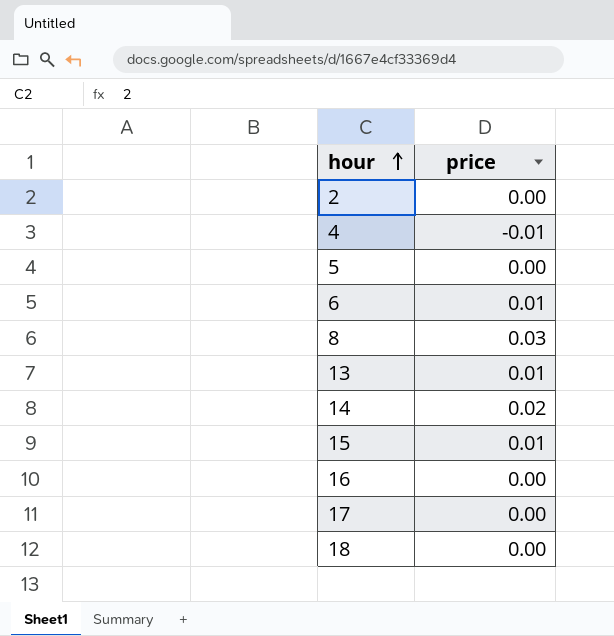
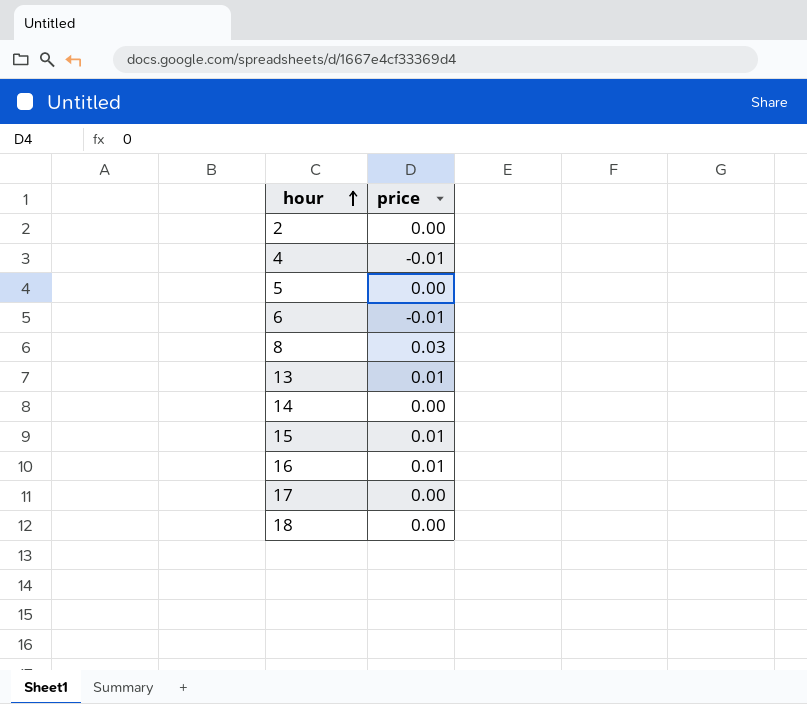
6 | price: 0.01 -> -0.01
14 | price: 0.02 -> 0.00
16 | price: 0.00 -> 0.01

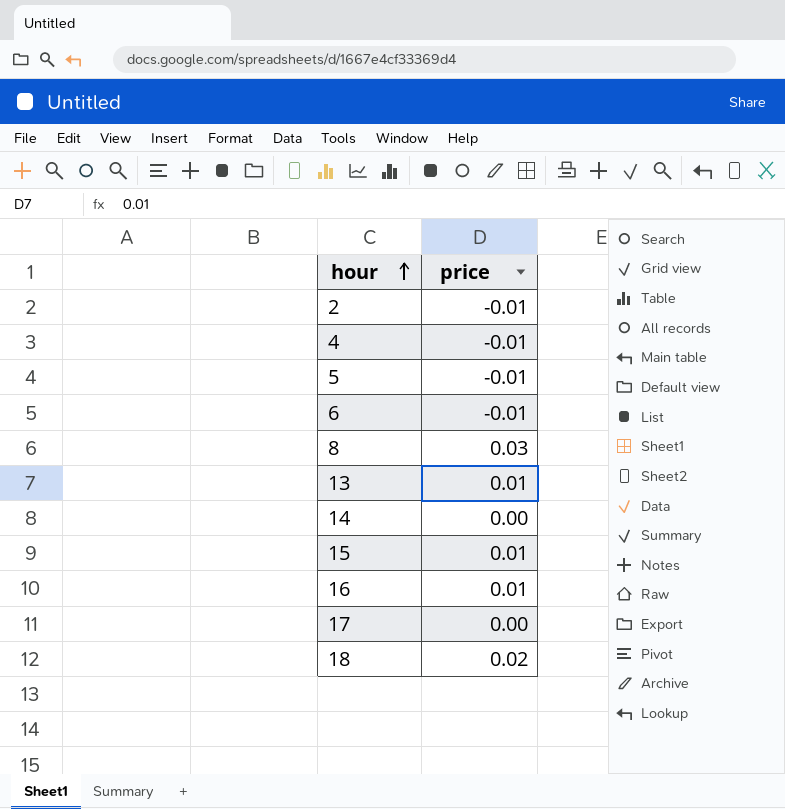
2 | price: 0.00 -> -0.01
5 | price: 0.00 -> -0.01
18 | price: 0.00 -> 0.02

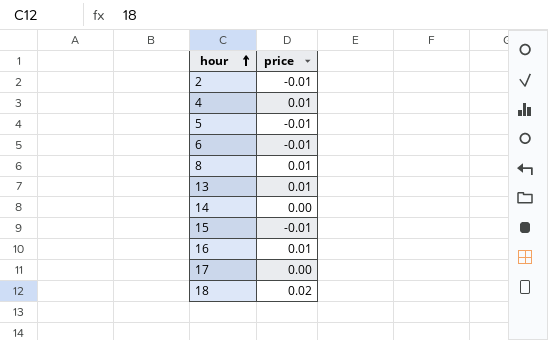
4 | price: -0.01 -> 0.01
8 | price: 0.03 -> 0.01
15 | price: 0.01 -> -0.01

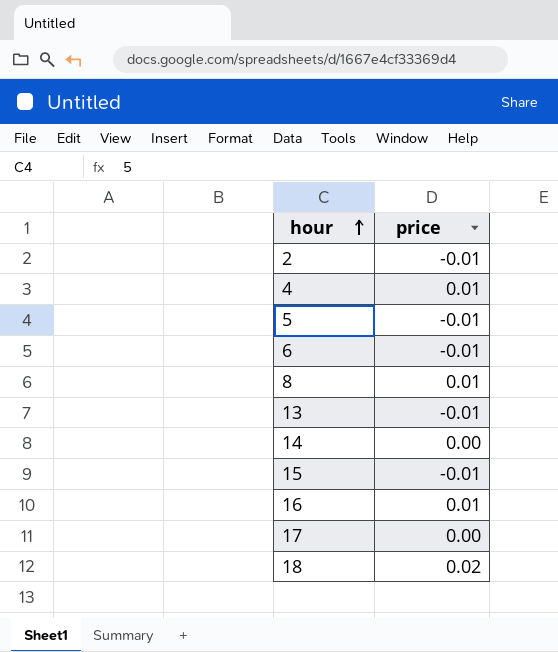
13 | price: 0.01 -> -0.01

